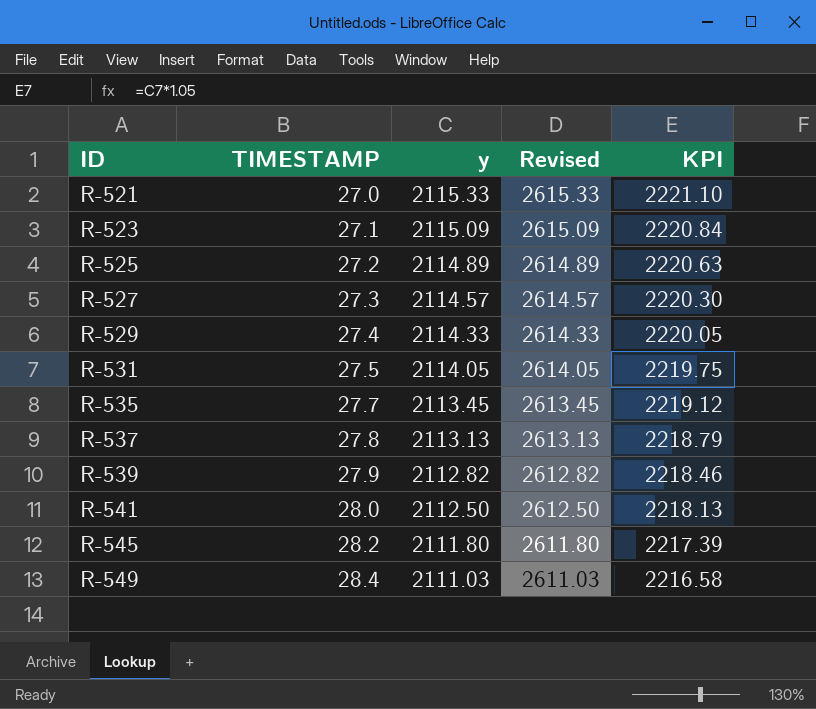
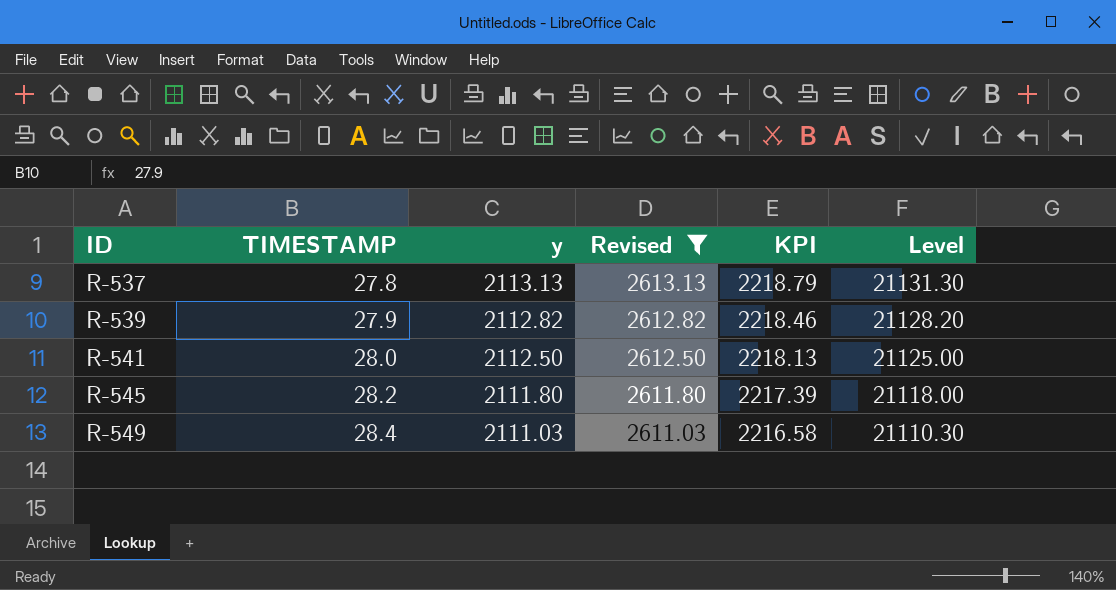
filter: none -> Revised <= 2613.13
column Level | formula: none -> [y] * 10

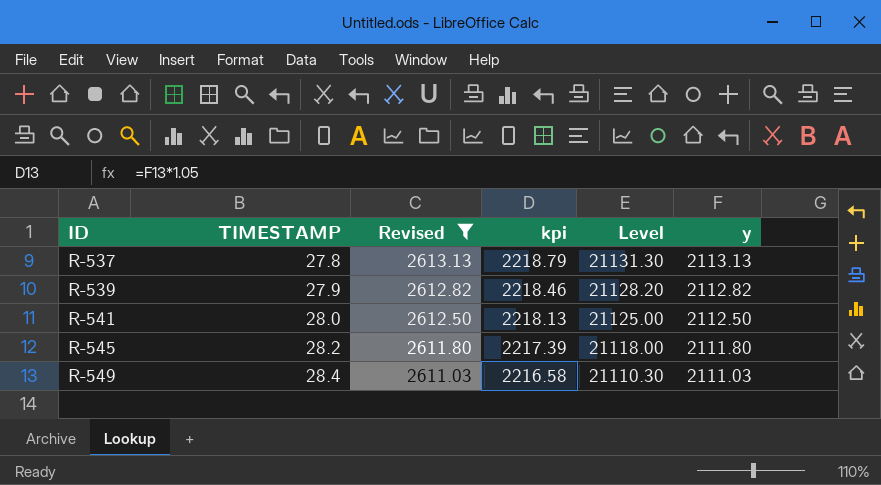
column name: KPI -> kpi
column y | position: 3 -> 6

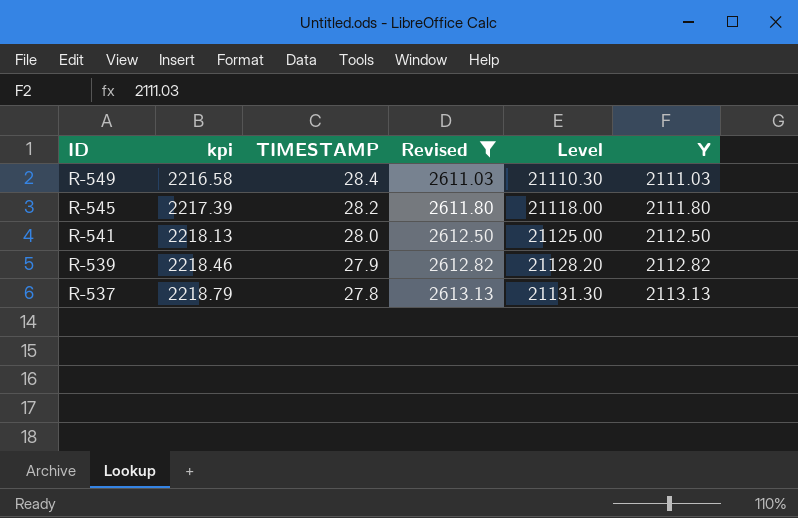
row order: ID ascending -> ID descending
column kpi | position: 4 -> 2
column name: y -> Y

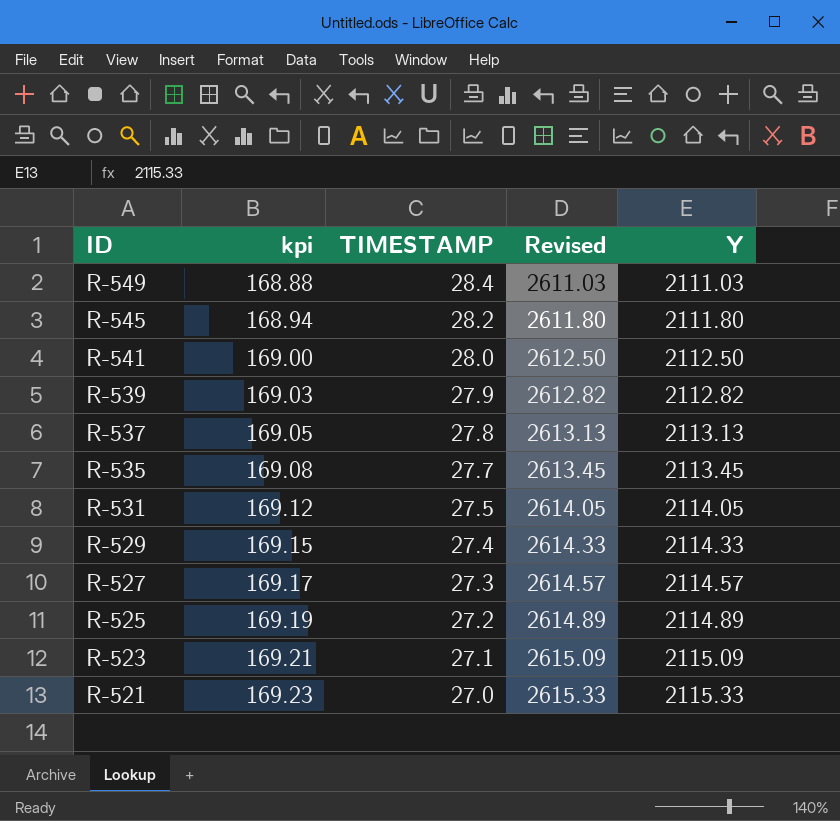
filter: Revised <= 2613.13 -> none
column Level | formula: [Y] * 10 -> none
column kpi | formula: [Y] * 1.05 -> [Y] * 0.08

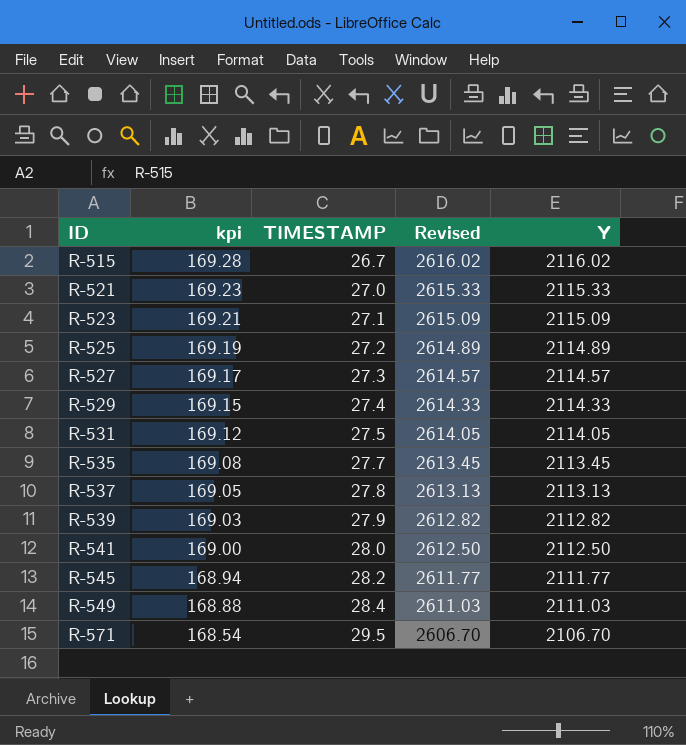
row order: ID descending -> ID ascending
row R-515: none -> 169.28 | 26.7 | 2616.02 | 2116.02
R-545 | Revised: 2611.80 -> 2611.77
R-545 | Y: 2111.80 -> 2111.77
row R-571: none -> 168.54 | 29.5 | 2606.70 | 2106.70

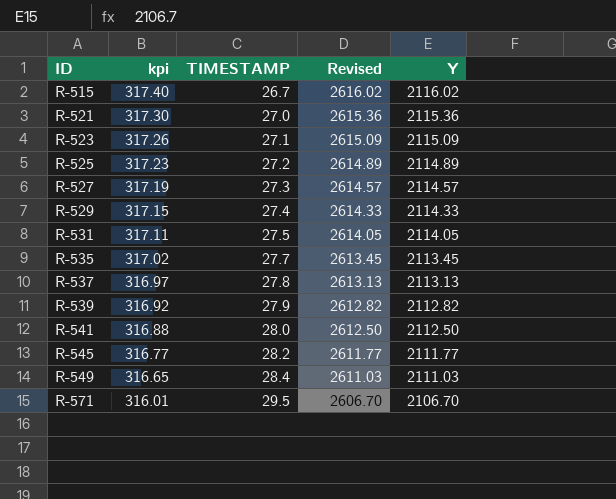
column kpi | formula: [Y] * 0.08 -> [Y] * 0.15
R-521 | Revised: 2615.33 -> 2615.36
R-521 | Y: 2115.33 -> 2115.36

